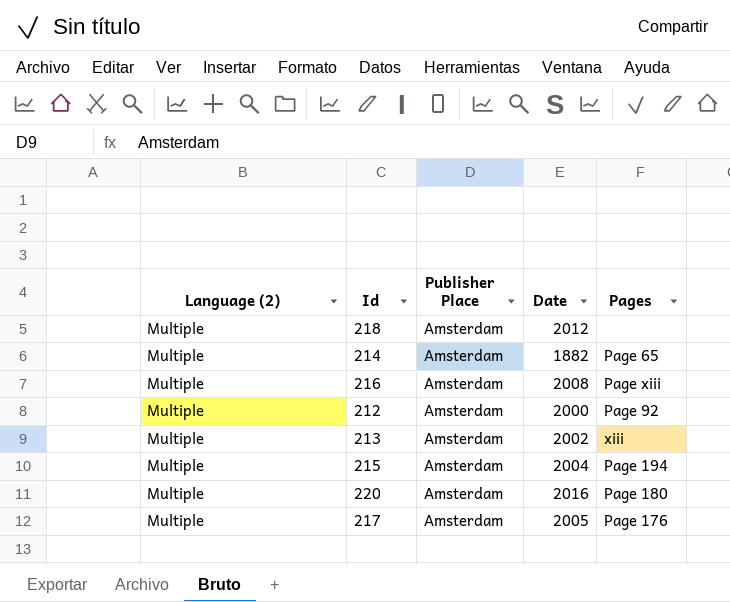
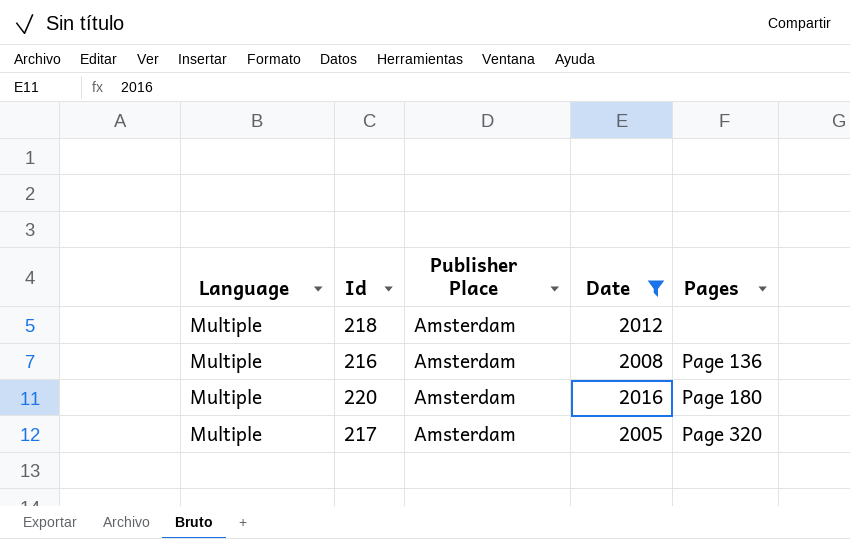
filter: none -> Date >= 2005
column name: Language (2) -> Language
216 | Pages: Page xiii -> Page 136
217 | Pages: Page 176 -> Page 320

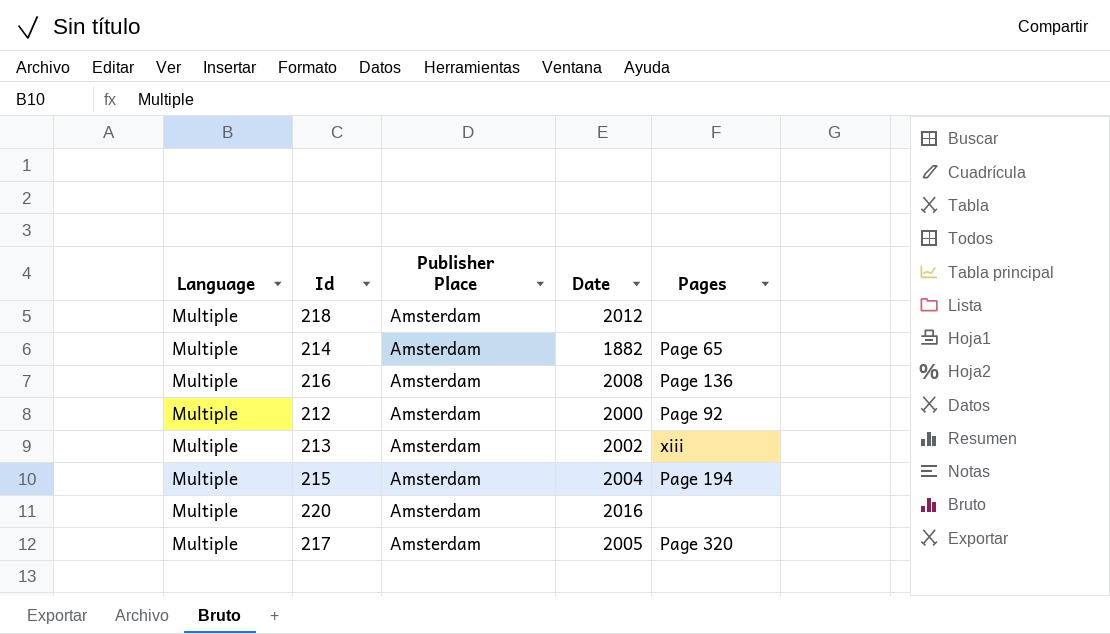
filter: Date >= 2005 -> none
220 | Pages: Page 180 -> none

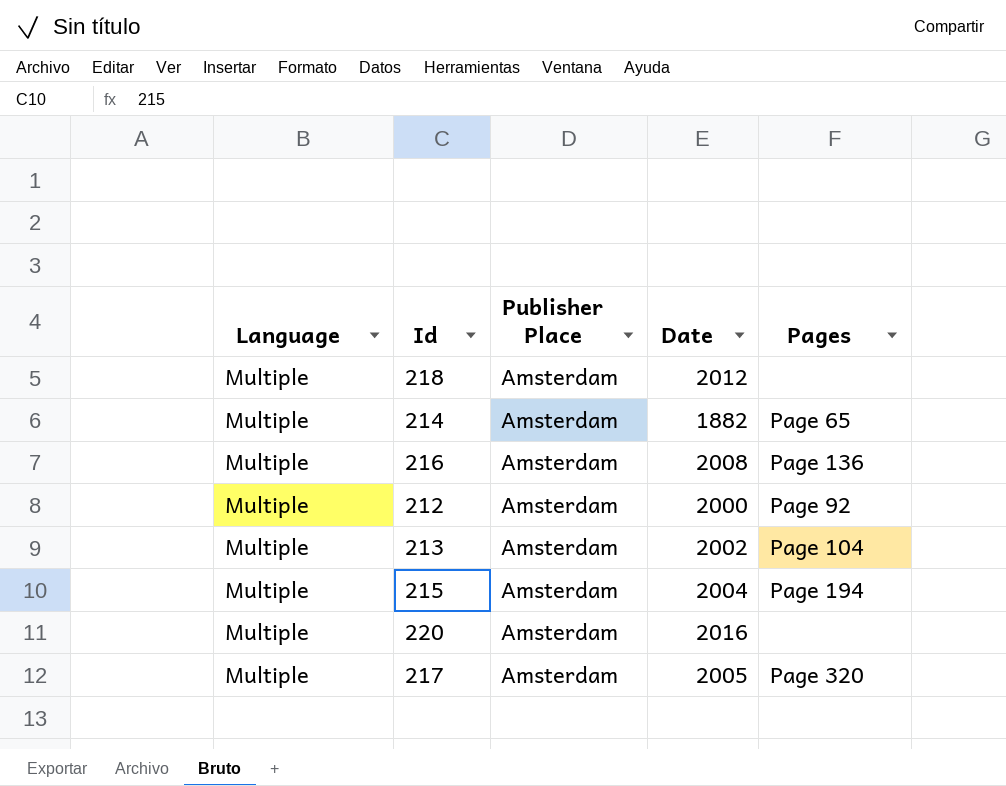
213 | Pages: xiii -> Page 104

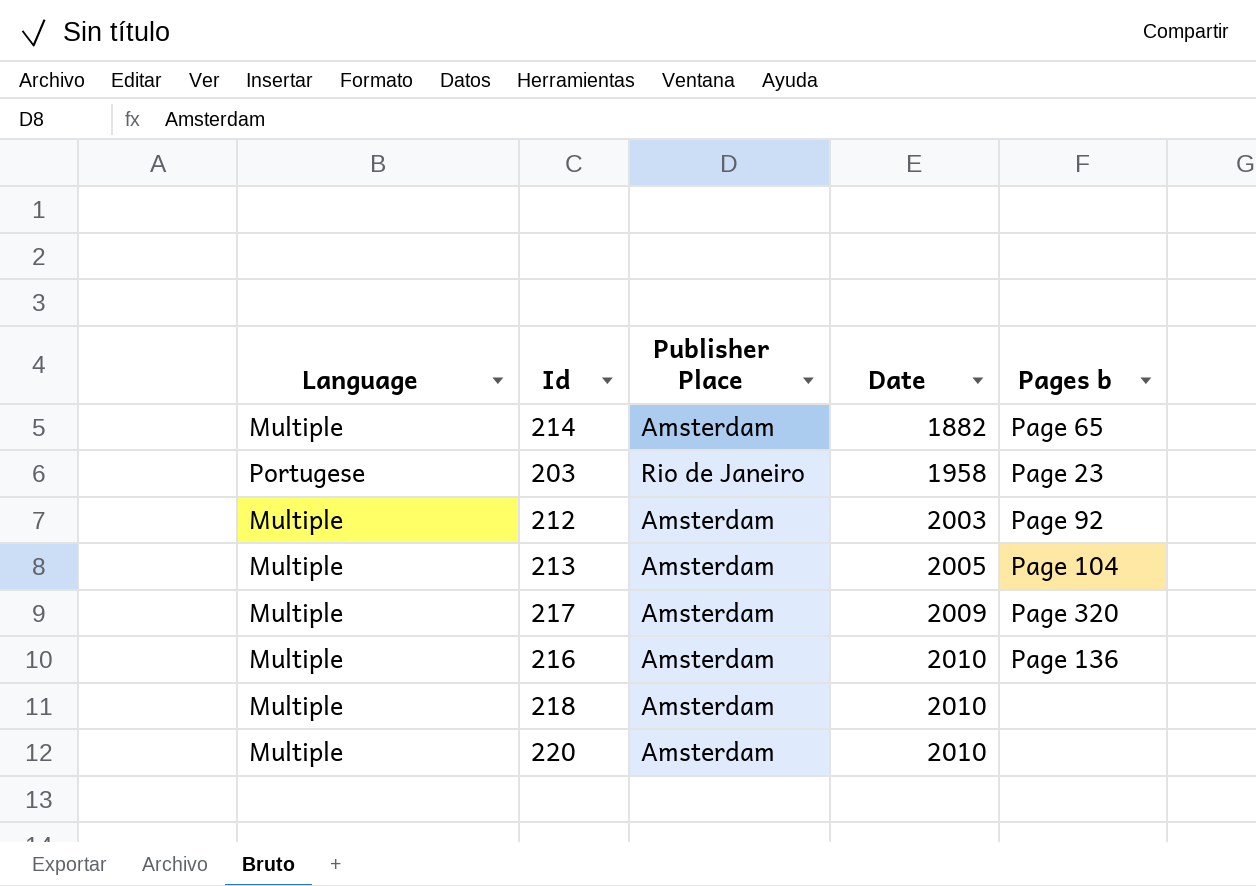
row order: none -> Date ascending
column name: Pages -> Pages b
row 215: Multiple | Amsterdam | 2004 | Page 194 -> none
row 203: none -> Portugese | Rio de Janeiro | 1958 | Page 23
212 | Date: 2000 -> 2003
213 | Date: 2002 -> 2005
217 | Date: 2005 -> 2009
216 | Date: 2008 -> 2010
218 | Date: 2012 -> 2010
220 | Date: 2016 -> 2010

